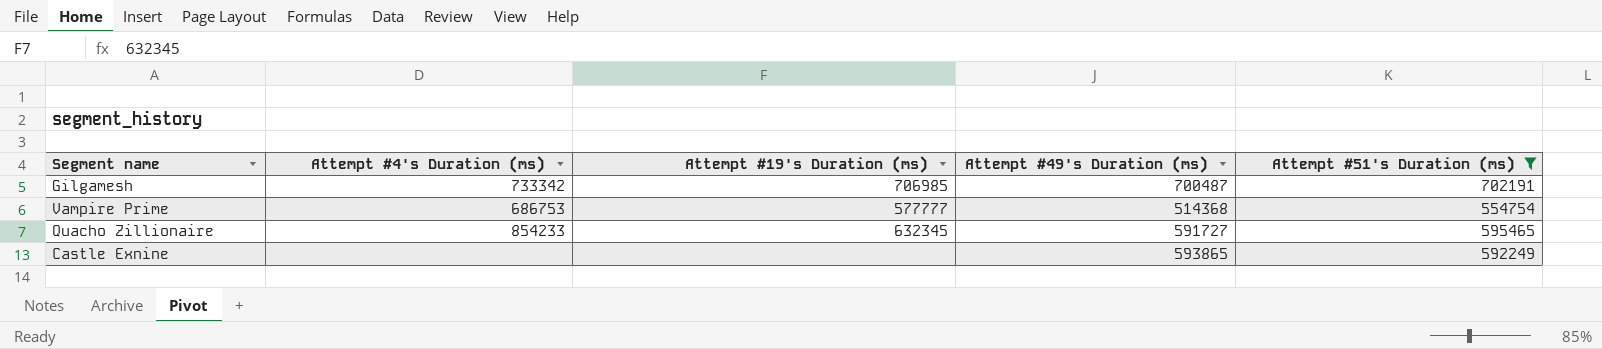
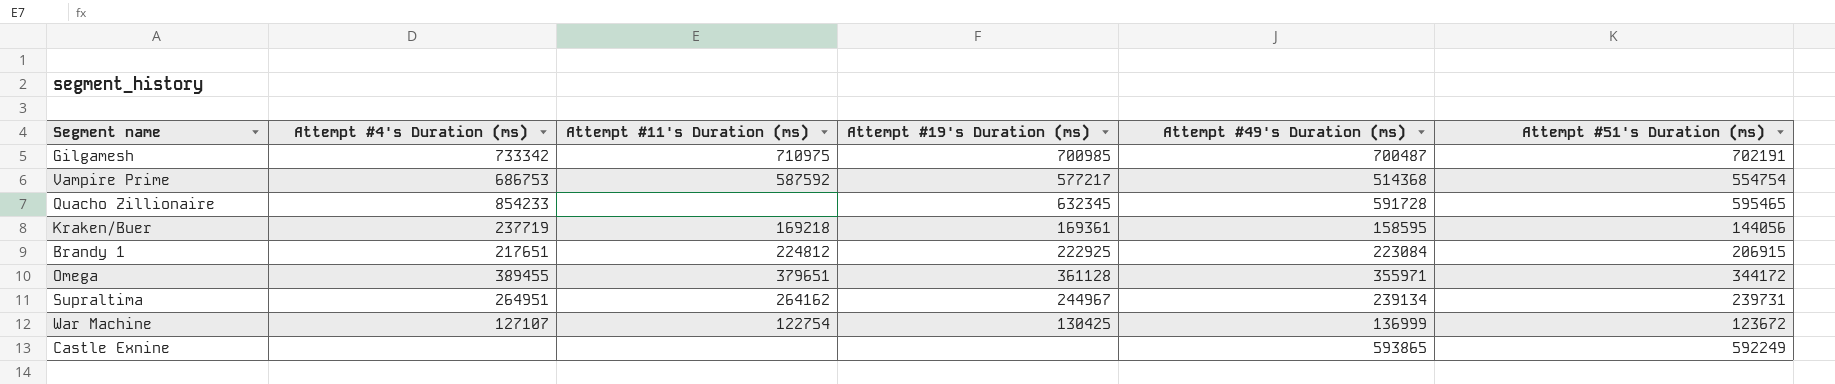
filter: Attempt #51's Duration (ms) >= 554754 -> none
column Attempt #11's Duration (ms) | position: none -> 3
Gilgamesh | Attempt #19's Duration (ms): 706985 -> 700985
Vampire Prime | Attempt #19's Duration (ms): 577777 -> 577217
Quacho Zillionaire | Attempt #49's Duration (ms): 591727 -> 591728

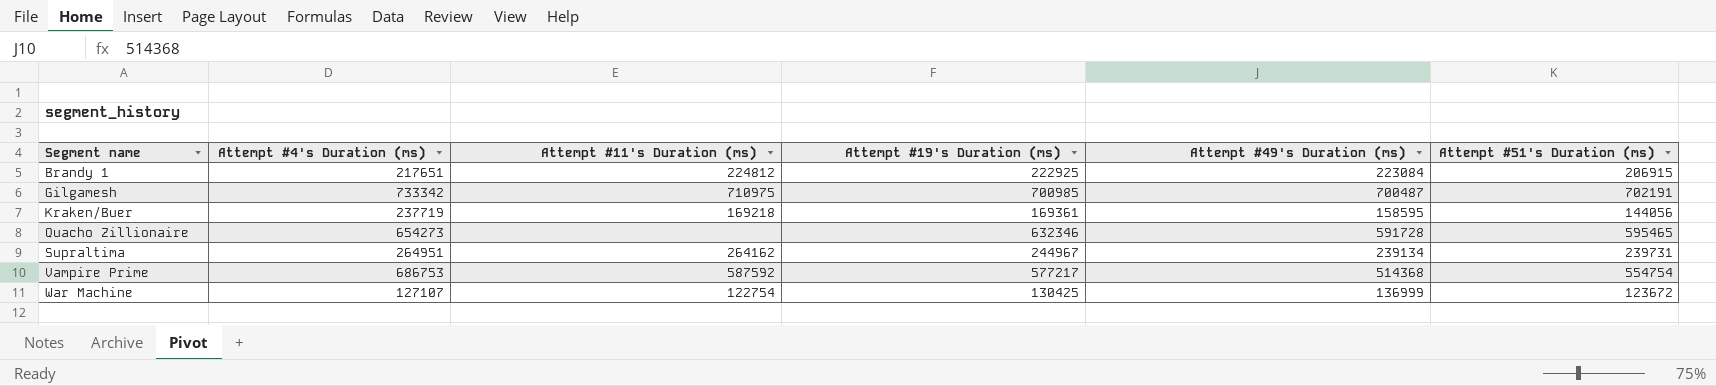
row order: none -> Segment name ascending
row Omega: 389455 | 379651 | 361128 | 355971 | 344172 -> none
row Castle Exnine: none | none | none | 593865 | 592249 -> none
Quacho Zillionaire | Attempt #4's Duration (ms): 854233 -> 654273
Quacho Zillionaire | Attempt #19's Duration (ms): 632345 -> 632346

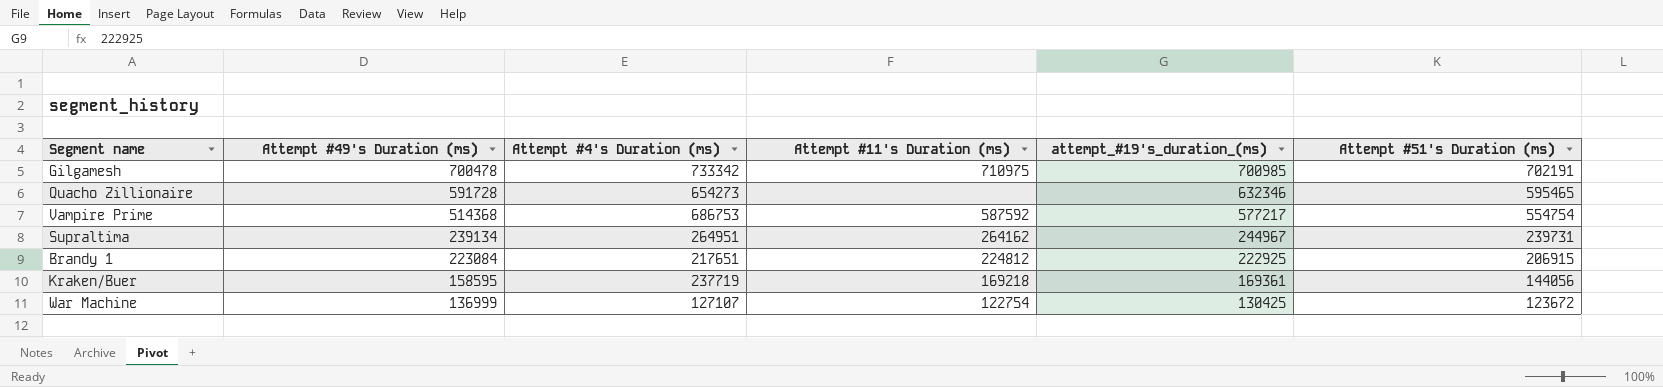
row order: Segment name ascending -> Attempt #49's Duration (ms) descending
column Attempt #49's Duration (ms) | position: 5 -> 2
column name: Attempt #19's Duration (ms) -> attempt_#19's_duration_(ms)
Gilgamesh | Attempt #49's Duration (ms): 700487 -> 700478

